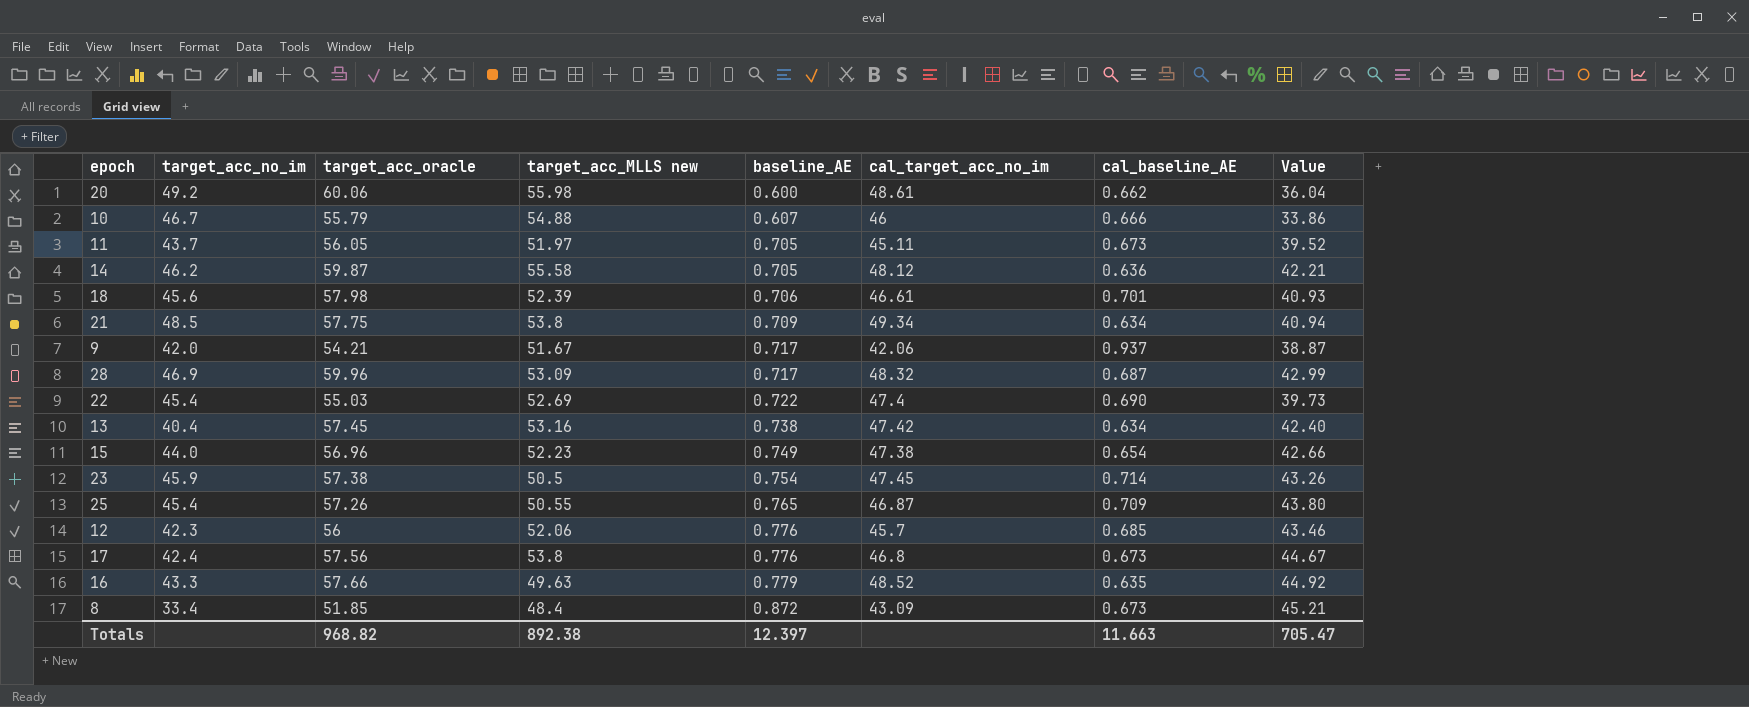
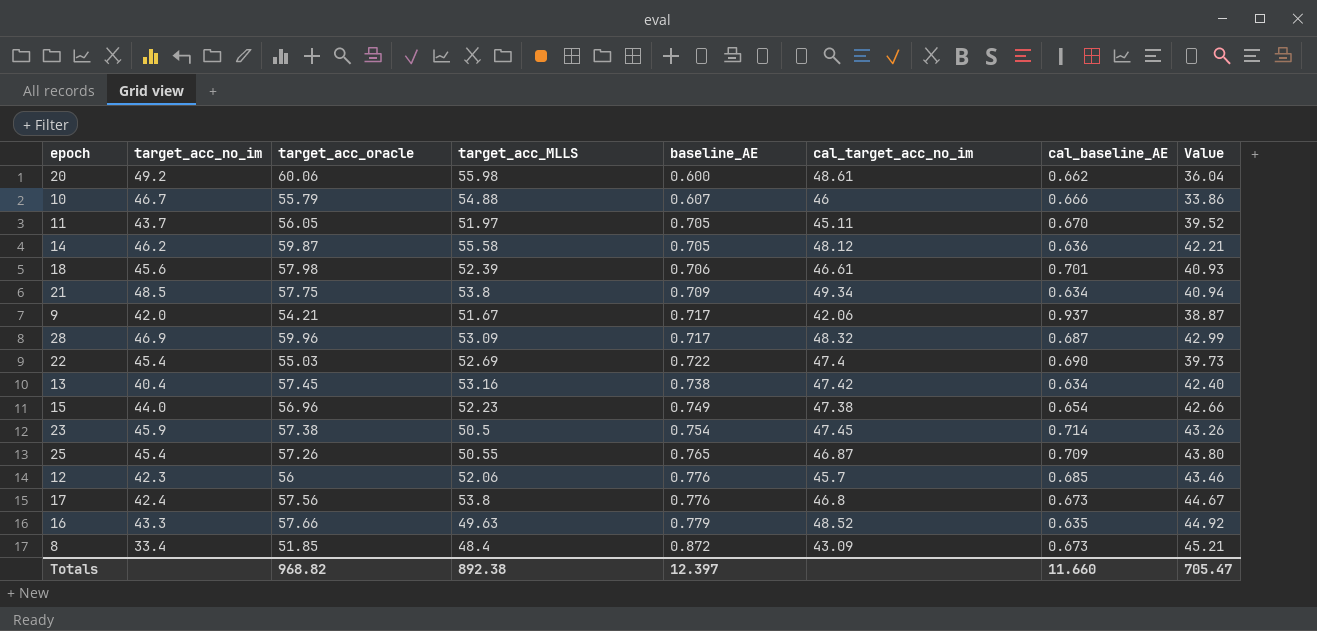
column name: target_acc_MLLS new -> target_acc_MLLS
11 | cal_baseline_AE: 0.673 -> 0.670
Totals | cal_baseline_AE: 11.663 -> 11.660

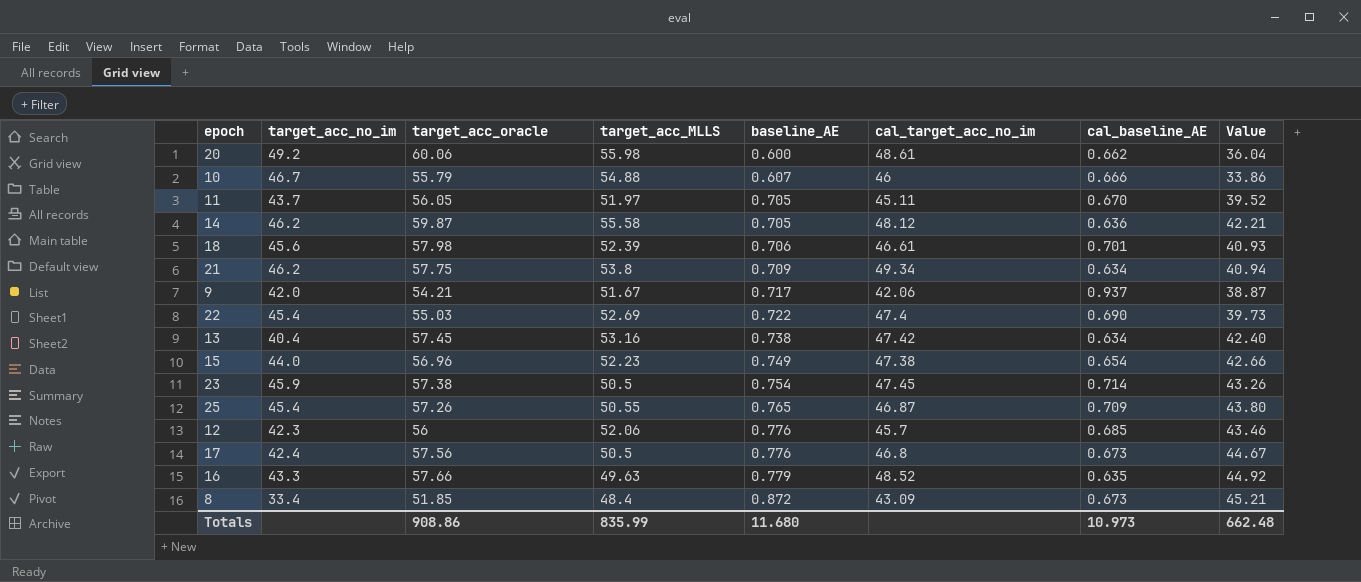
row 28: 46.9 | 59.96 | 53.09 | 0.717 | 48.32 | 0.687 | 42.99 -> none
21 | target_acc_no_im: 48.5 -> 46.2
17 | target_acc_MLLS: 53.8 -> 50.5
Totals | target_acc_oracle: 968.82 -> 908.86
Totals | target_acc_MLLS: 892.38 -> 835.99
Totals | baseline_AE: 12.397 -> 11.680
Totals | cal_baseline_AE: 11.660 -> 10.973
Totals | Value: 705.47 -> 662.48

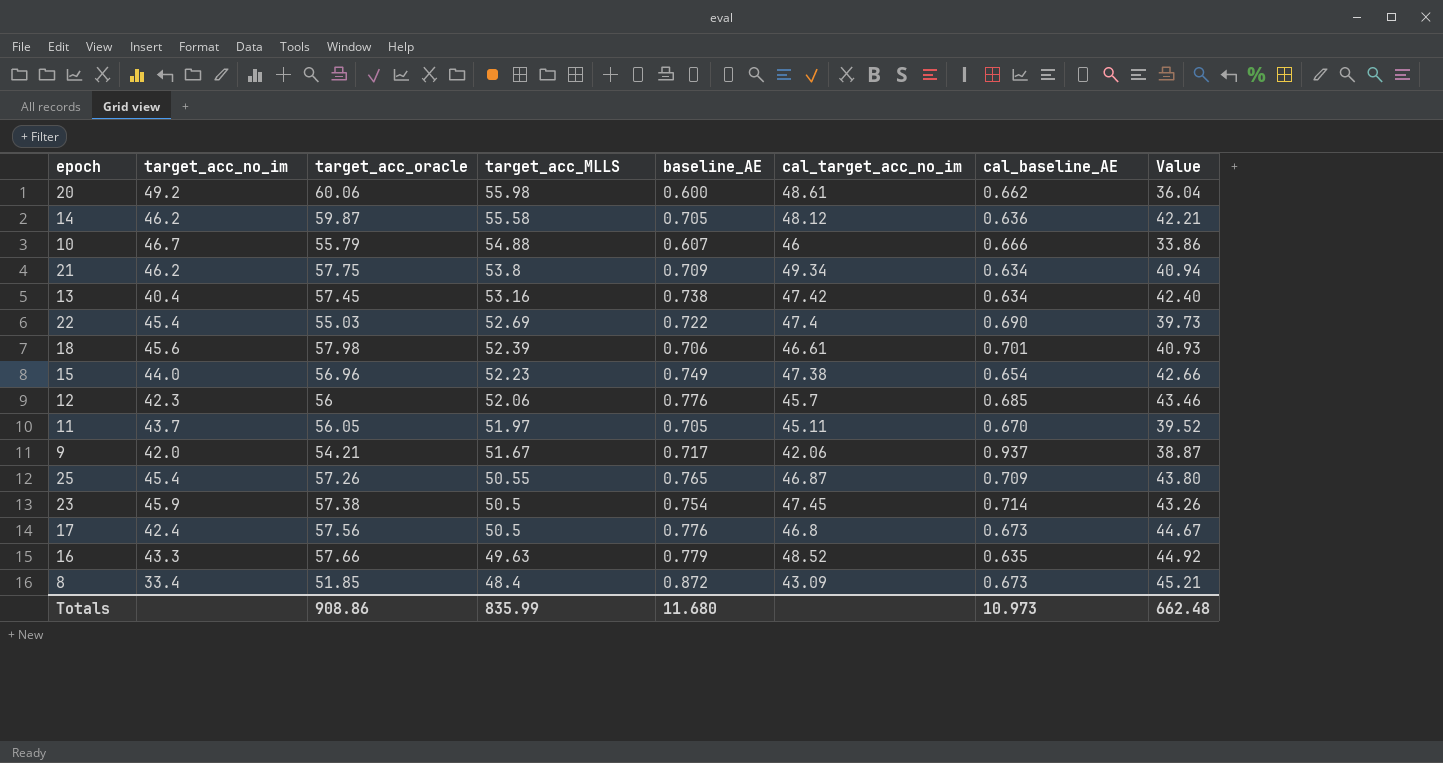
row order: baseline_AE ascending -> target_acc_MLLS descending

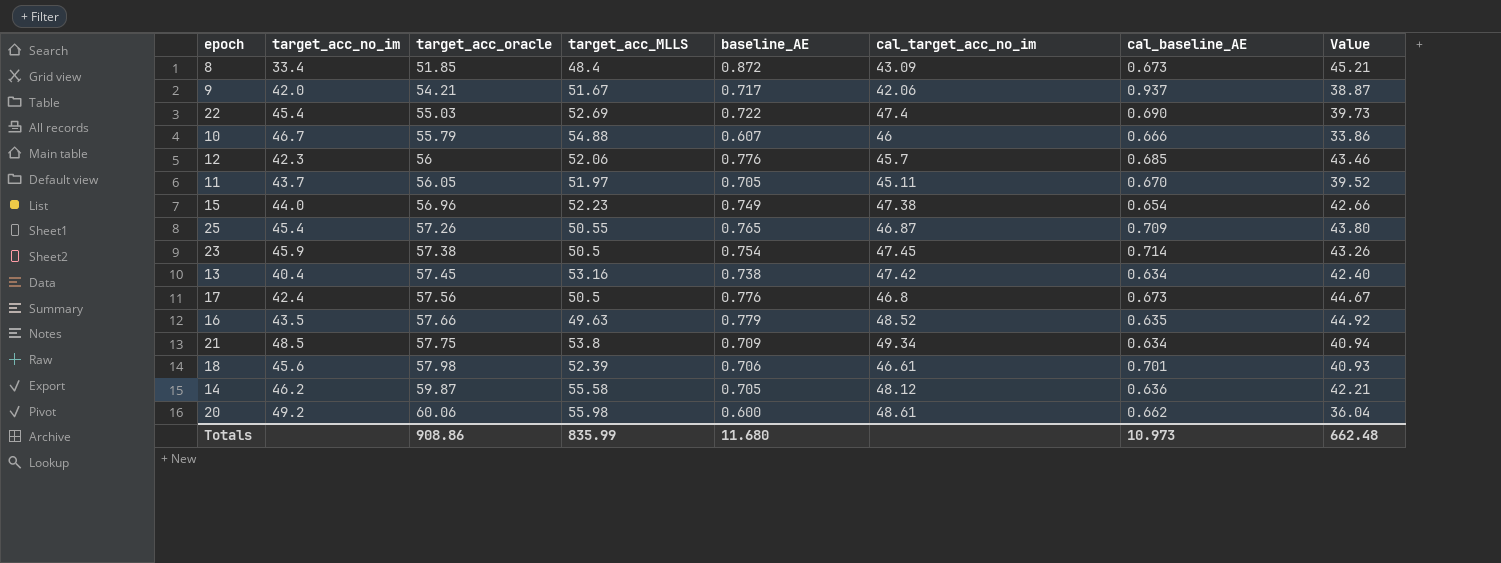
row order: target_acc_MLLS descending -> target_acc_oracle ascending
16 | target_acc_no_im: 43.3 -> 43.5
21 | target_acc_no_im: 46.2 -> 48.5

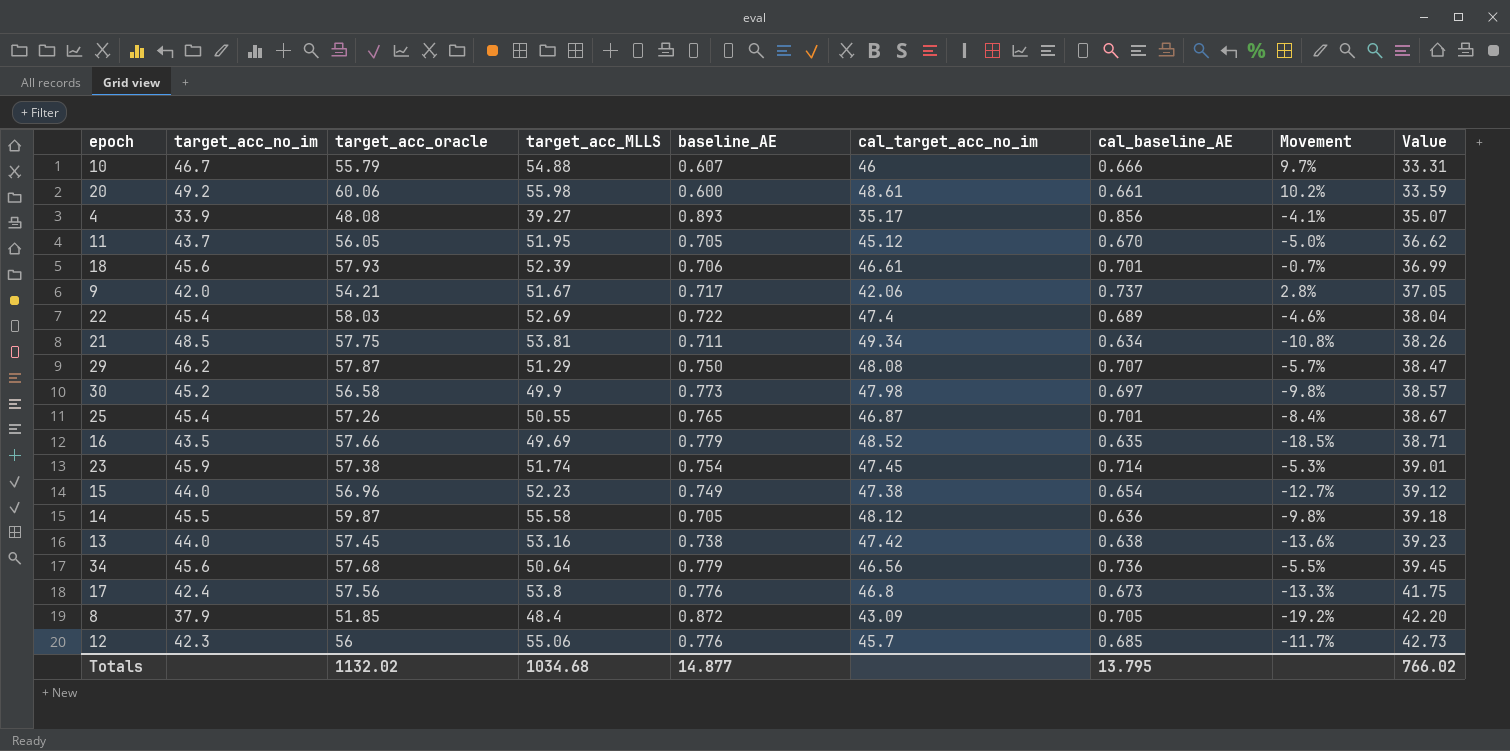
row order: target_acc_oracle ascending -> Value ascending
column Movement | formula: none -> ([cal_baseline_AE] - [baseline_AE]) / [baseline_AE]
column Value | formula: [target_acc_oracle] * [baseline_AE] -> [target_acc_MLLS] * [baseline_AE]
20 | cal_baseline_AE: 0.662 -> 0.661
row 4: none -> 33.9 | 48.08 | 39.27 | 0.893 | 35.17 | 0.856 | -4.1% | 35.07
11 | target_acc_MLLS: 51.97 -> 51.95
11 | cal_target_acc_no_im: 45.11 -> 45.12
18 | target_acc_oracle: 57.98 -> 57.93
9 | cal_baseline_AE: 0.937 -> 0.737
22 | target_acc_oracle: 55.03 -> 58.03
22 | cal_baseline_AE: 0.690 -> 0.689
21 | target_acc_MLLS: 53.8 -> 53.81
21 | baseline_AE: 0.709 -> 0.711
row 29: none -> 46.2 | 57.87 | 51.29 | 0.750 | 48.08 | 0.707 | -5.7% | 38.47
row 30: none -> 45.2 | 56.58 | 49.9 | 0.773 | 47.98 | 0.697 | -9.8% | 38.57
25 | cal_baseline_AE: 0.709 -> 0.701
16 | target_acc_MLLS: 49.63 -> 49.69
23 | target_acc_MLLS: 50.5 -> 51.74
14 | target_acc_no_im: 46.2 -> 45.5
13 | target_acc_no_im: 40.4 -> 44.0
13 | cal_baseline_AE: 0.634 -> 0.638
row 34: none -> 45.6 | 57.68 | 50.64 | 0.779 | 46.56 | 0.736 | -5.5% | 39.45
17 | target_acc_MLLS: 50.5 -> 53.8
8 | target_acc_no_im: 33.4 -> 37.9
8 | cal_baseline_AE: 0.673 -> 0.705
12 | target_acc_MLLS: 52.06 -> 55.06
Totals | target_acc_oracle: 908.86 -> 1132.02
Totals | target_acc_MLLS: 835.99 -> 1034.68
Totals | baseline_AE: 11.680 -> 14.877
Totals | cal_baseline_AE: 10.973 -> 13.795
Totals | Value: 662.48 -> 766.02

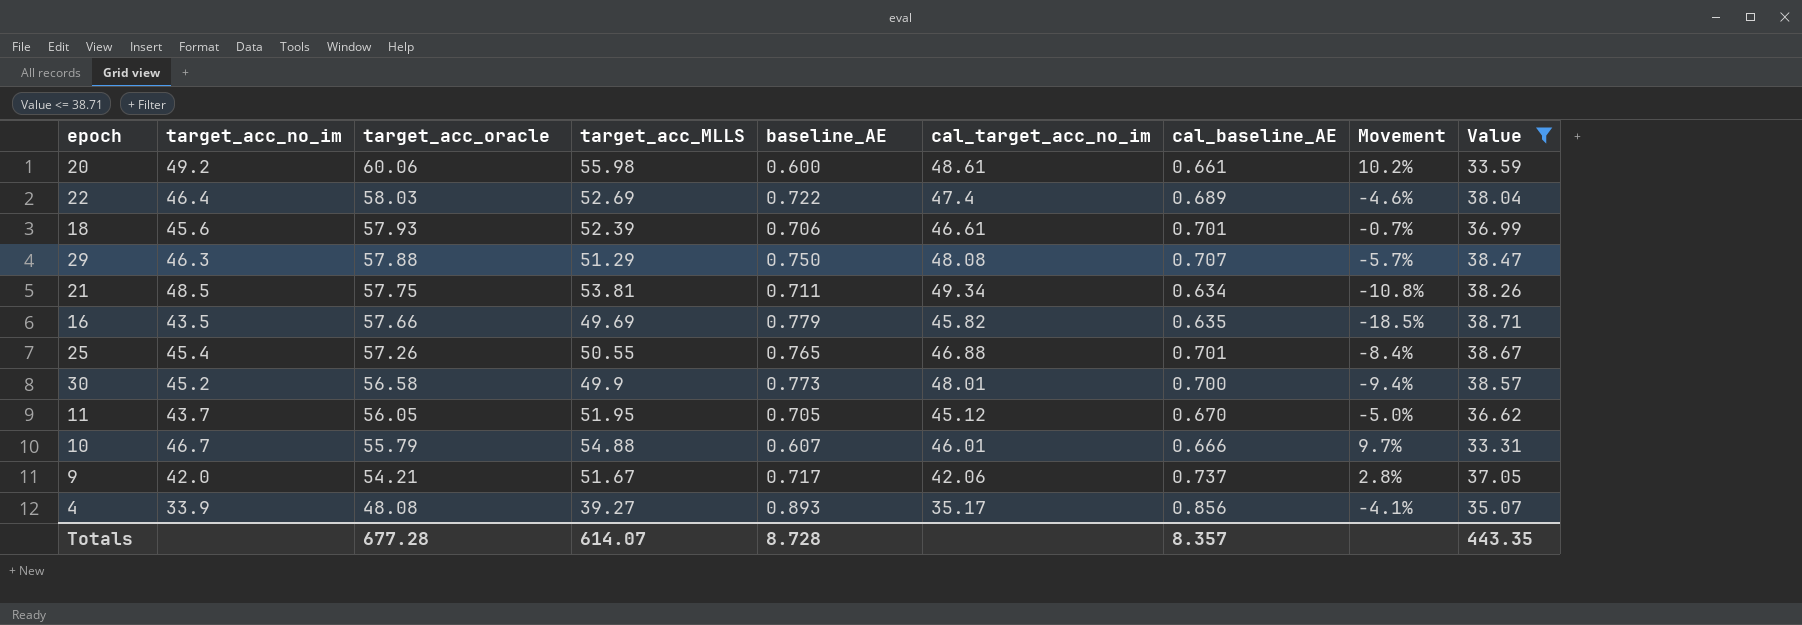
filter: none -> Value <= 38.71
row order: Value ascending -> target_acc_oracle descending
22 | target_acc_no_im: 45.4 -> 46.4
29 | target_acc_no_im: 46.2 -> 46.3
29 | target_acc_oracle: 57.87 -> 57.88
16 | cal_target_acc_no_im: 48.52 -> 45.82
25 | cal_target_acc_no_im: 46.87 -> 46.88
30 | cal_target_acc_no_im: 47.98 -> 48.01
30 | cal_baseline_AE: 0.697 -> 0.700
30 | Movement: -9.8% -> -9.4%
10 | cal_target_acc_no_im: 46 -> 46.01
Totals | target_acc_oracle: 1132.02 -> 677.28
Totals | target_acc_MLLS: 1034.68 -> 614.07
Totals | baseline_AE: 14.877 -> 8.728
Totals | cal_baseline_AE: 13.795 -> 8.357
Totals | Value: 766.02 -> 443.35

